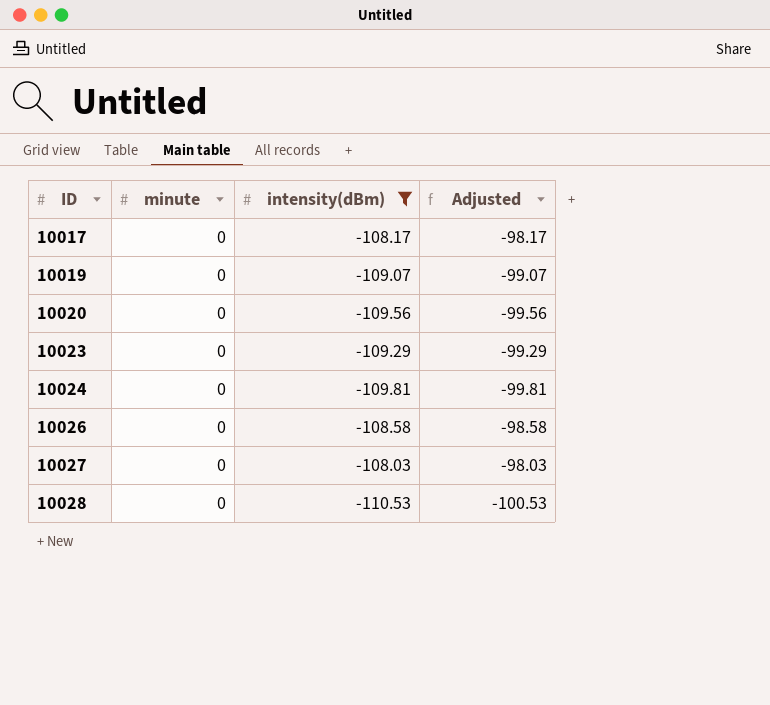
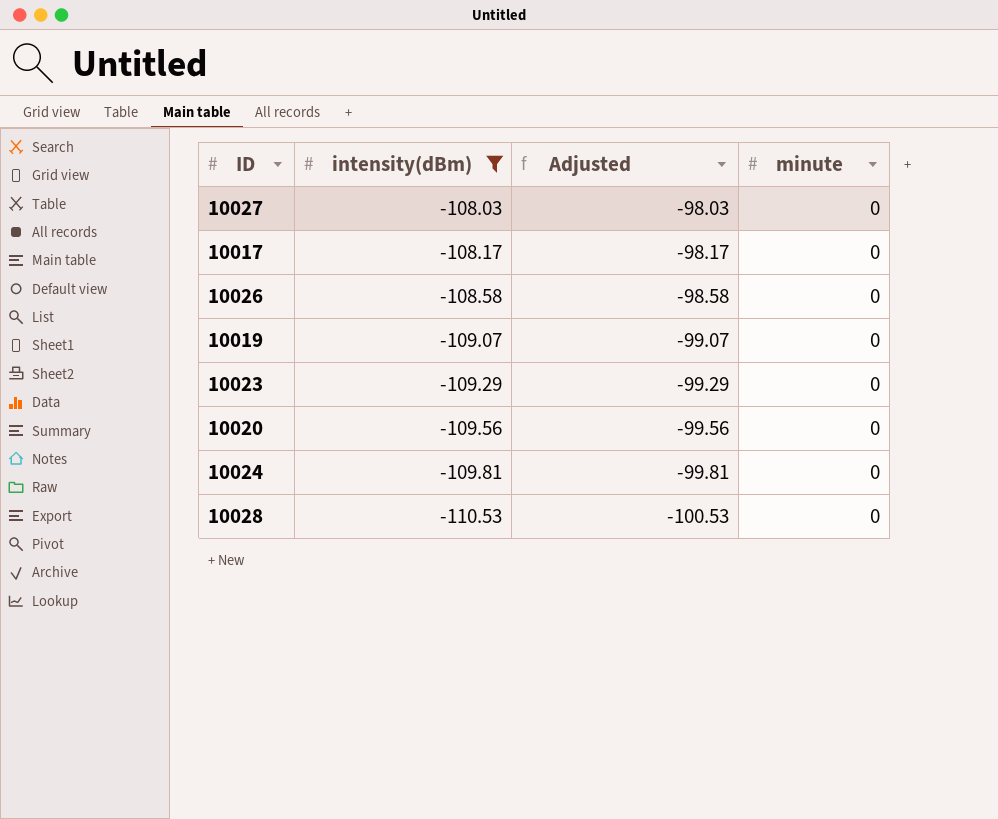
row order: ID ascending -> intensity(dBm) descending
column minute | position: 2 -> 4

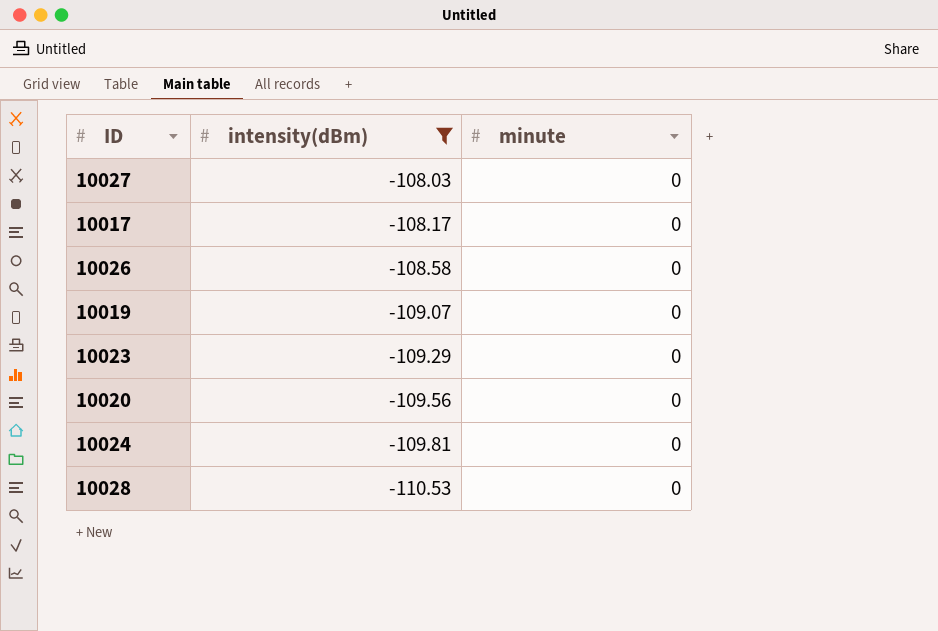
column Adjusted | formula: [intensity(dBm)] + 10 -> none

